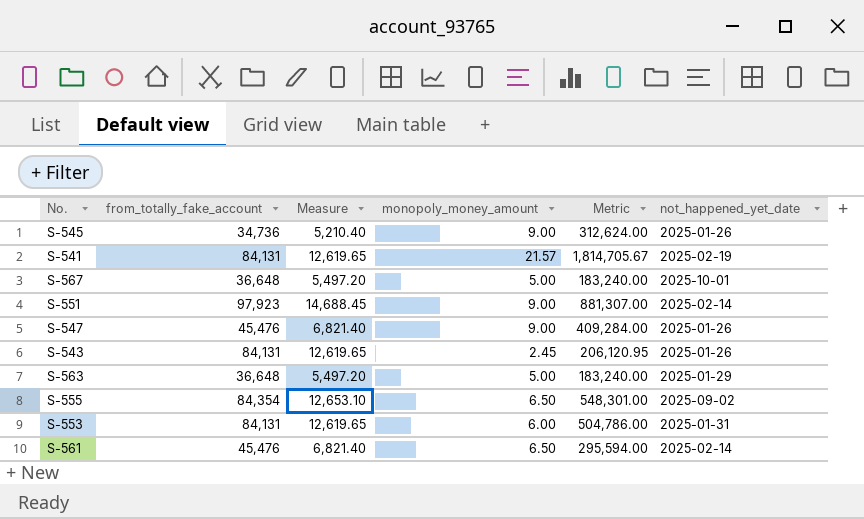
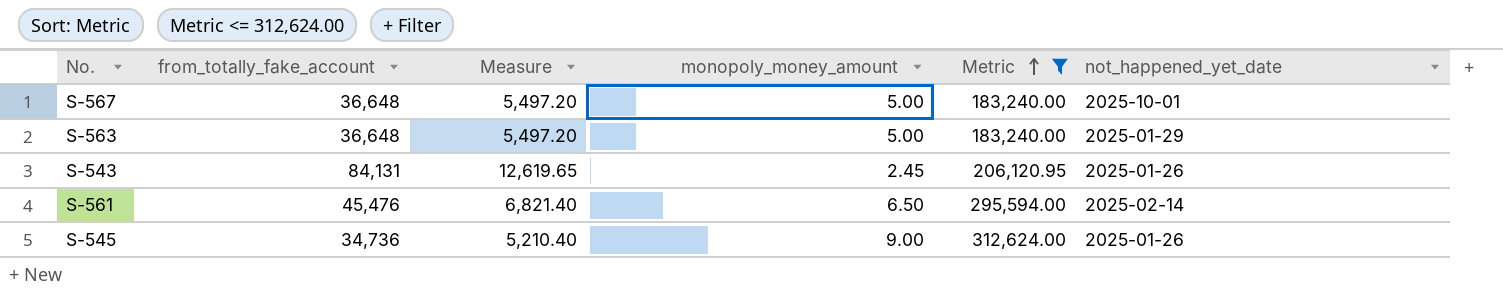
filter: none -> Metric <= 312,624.00
row order: none -> Metric ascending

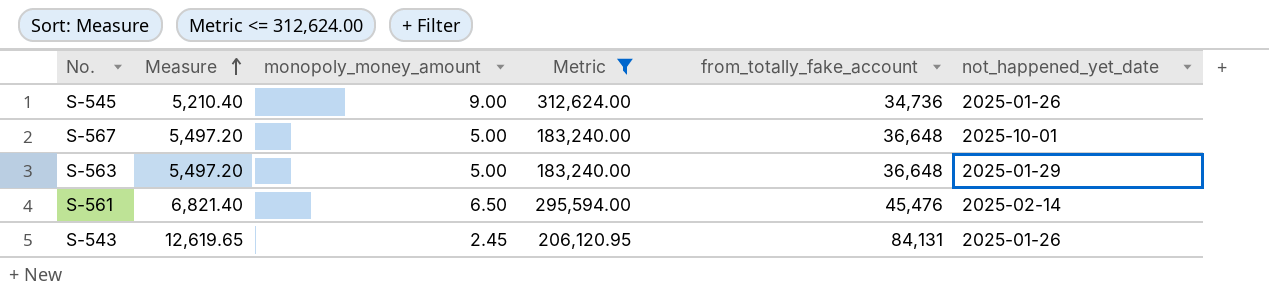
row order: Metric ascending -> Measure ascending
column from_totally_fake_account | position: 2 -> 5

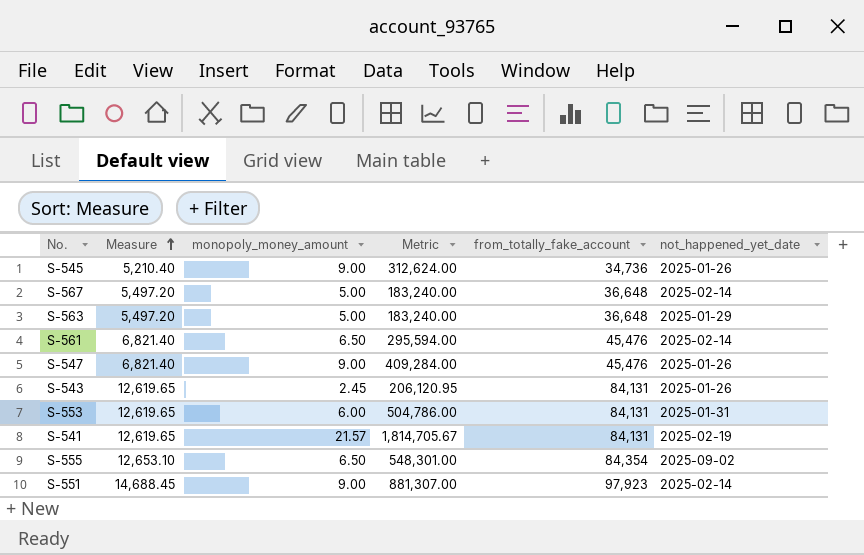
filter: Metric <= 312,624.00 -> none
S-567 | not_happened_yet_date: 2025-10-01 -> 2025-02-14

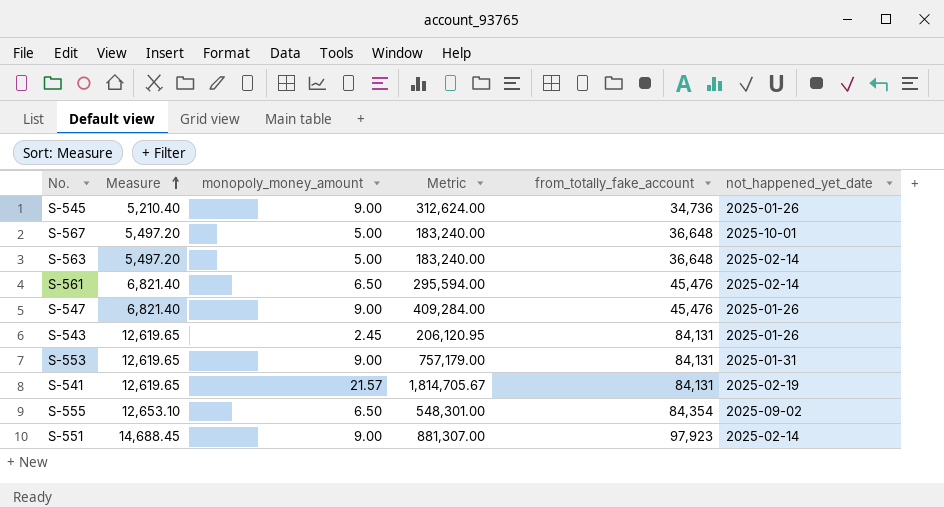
S-567 | not_happened_yet_date: 2025-02-14 -> 2025-10-01
S-563 | not_happened_yet_date: 2025-01-29 -> 2025-02-14
S-553 | monopoly_money_amount: 6.00 -> 9.00
S-553 | Metric: 504,786.00 -> 757,179.00

